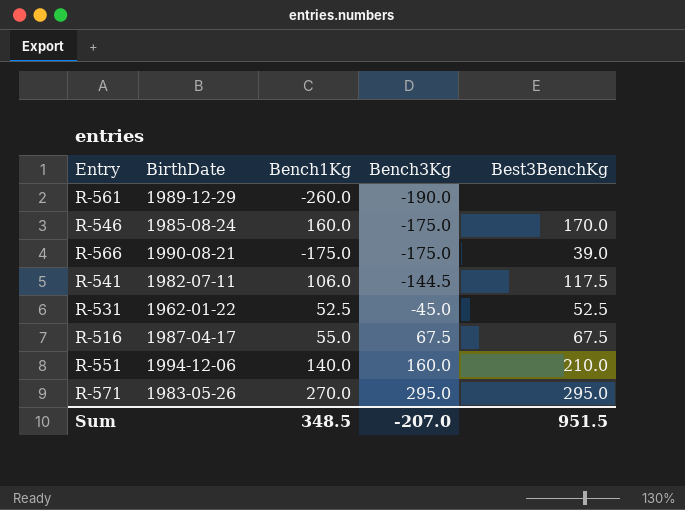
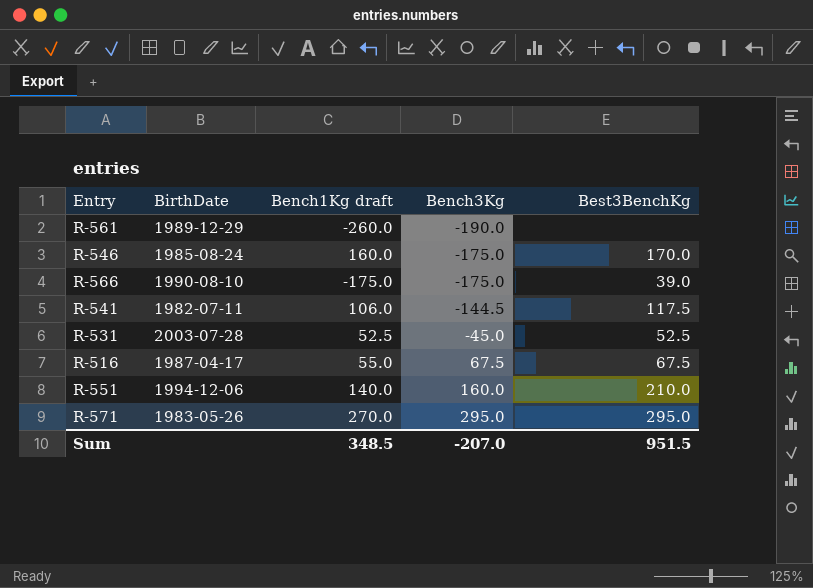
column name: Bench1Kg -> Bench1Kg draft
R-566 | BirthDate: 1990-08-21 -> 1990-08-10
R-531 | BirthDate: 1962-01-22 -> 2003-07-28

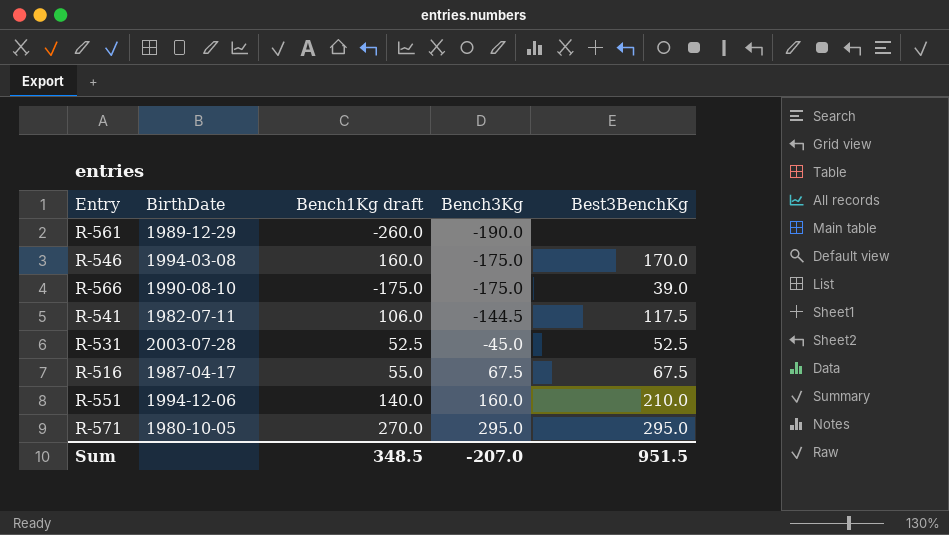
R-546 | BirthDate: 1985-08-24 -> 1994-03-08
R-571 | BirthDate: 1983-05-26 -> 1980-10-05

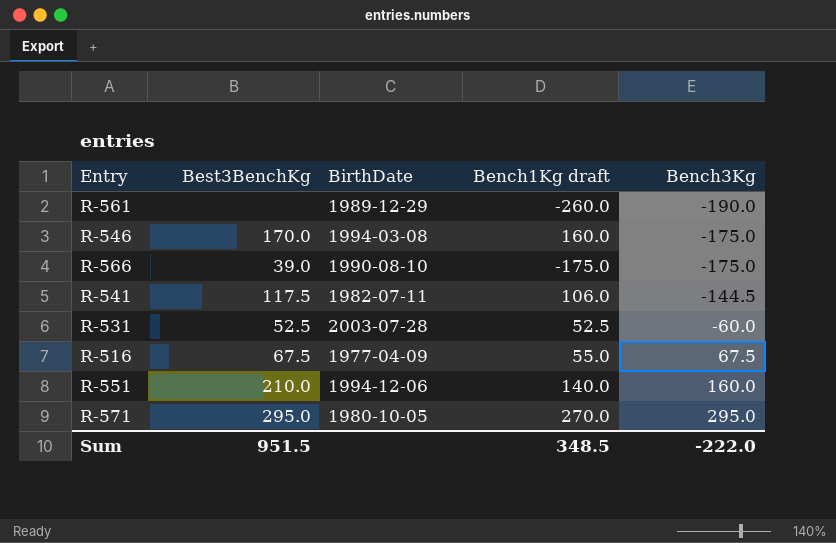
column Best3BenchKg | position: 5 -> 2
R-531 | Bench3Kg: -45.0 -> -60.0
R-516 | BirthDate: 1987-04-17 -> 1977-04-09
Sum | Bench3Kg: -207.0 -> -222.0

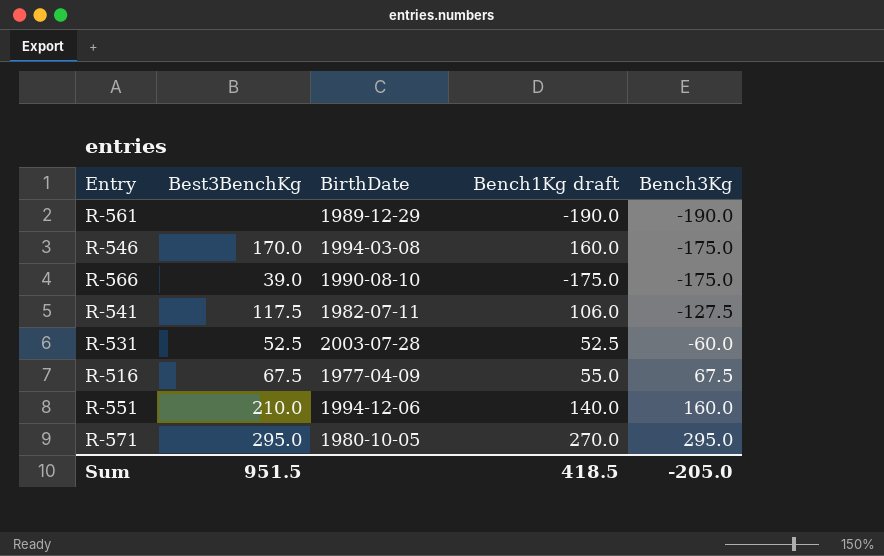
R-561 | Bench1Kg draft: -260.0 -> -190.0
R-541 | Bench3Kg: -144.5 -> -127.5
Sum | Bench1Kg draft: 348.5 -> 418.5
Sum | Bench3Kg: -222.0 -> -205.0

